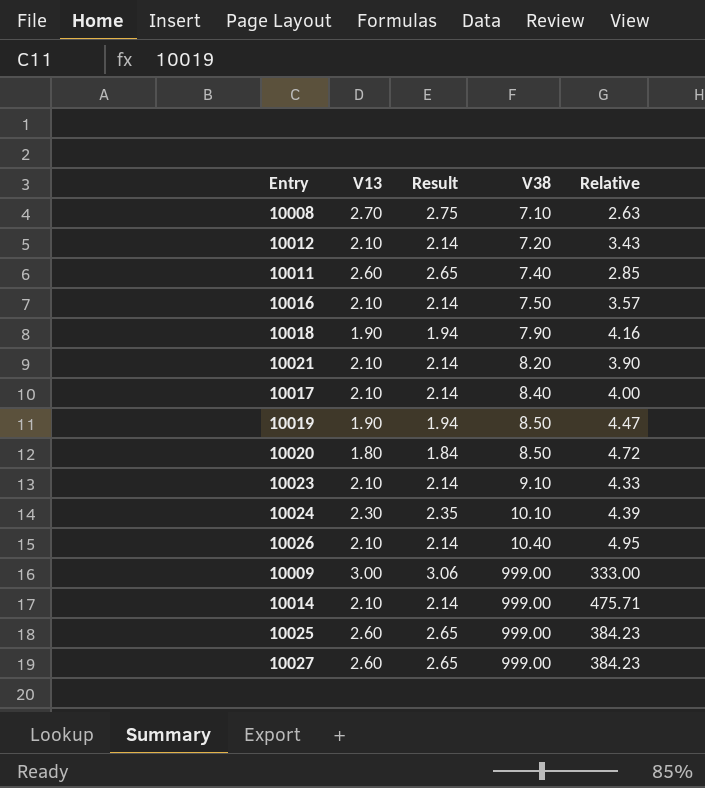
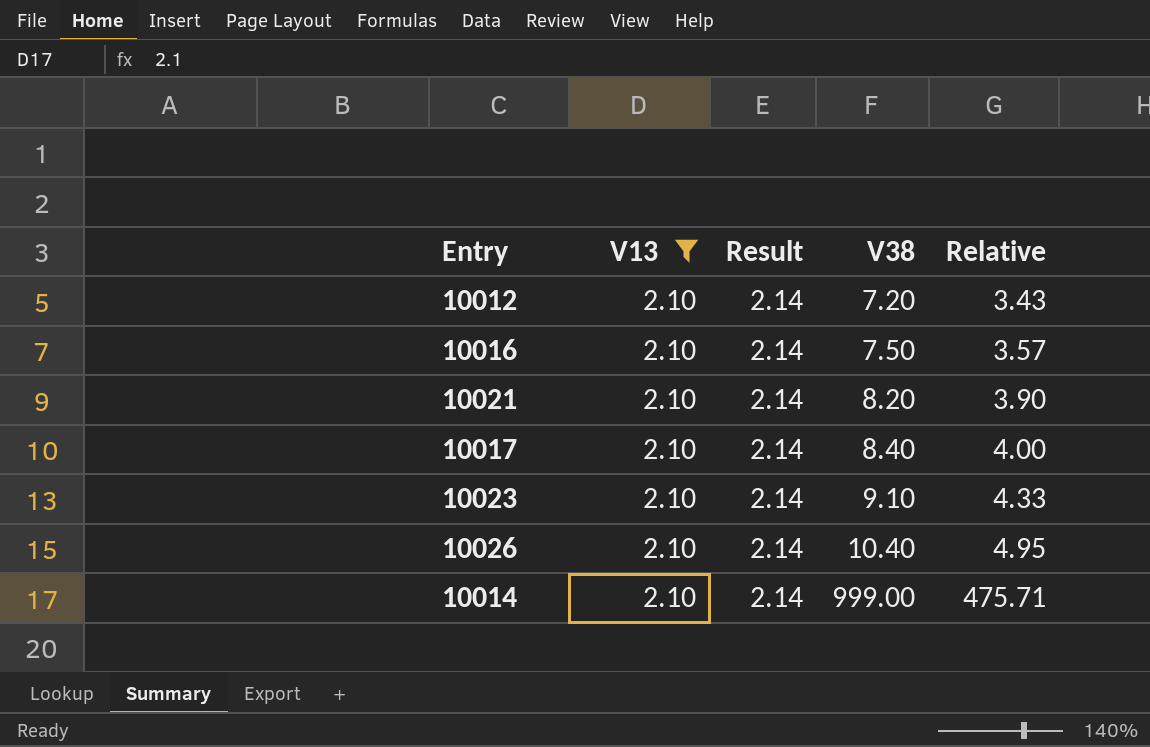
filter: none -> V13 = 2.10

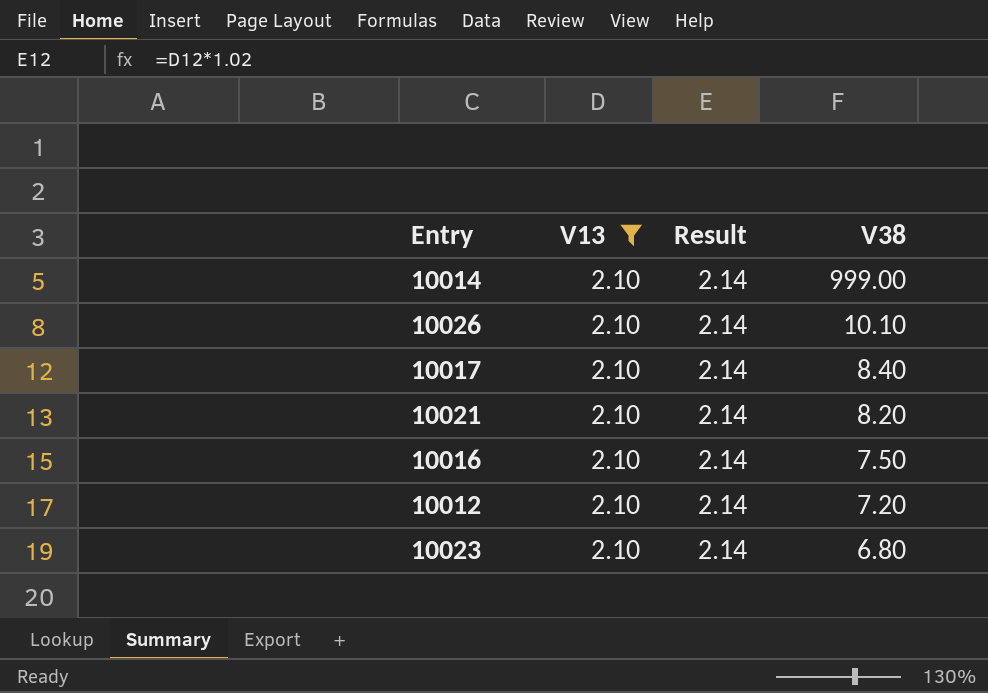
row order: V38 ascending -> V38 descending
column Relative | formula: [V38] / [V13] -> none
10026 | V38: 10.40 -> 10.10
10023 | V38: 9.10 -> 6.80

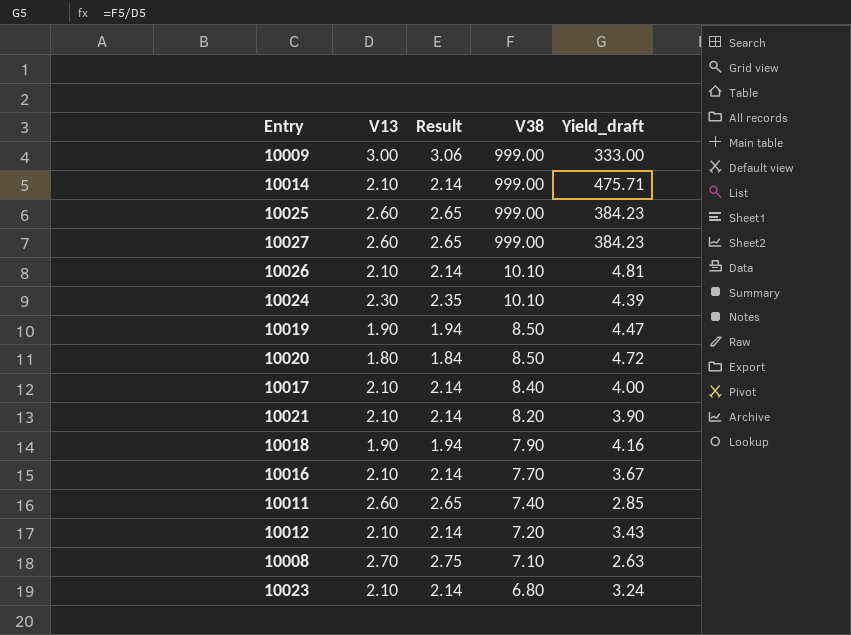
filter: V13 = 2.10 -> none
column Yield_draft | formula: none -> [V38] / [V13]
10016 | V38: 7.50 -> 7.70

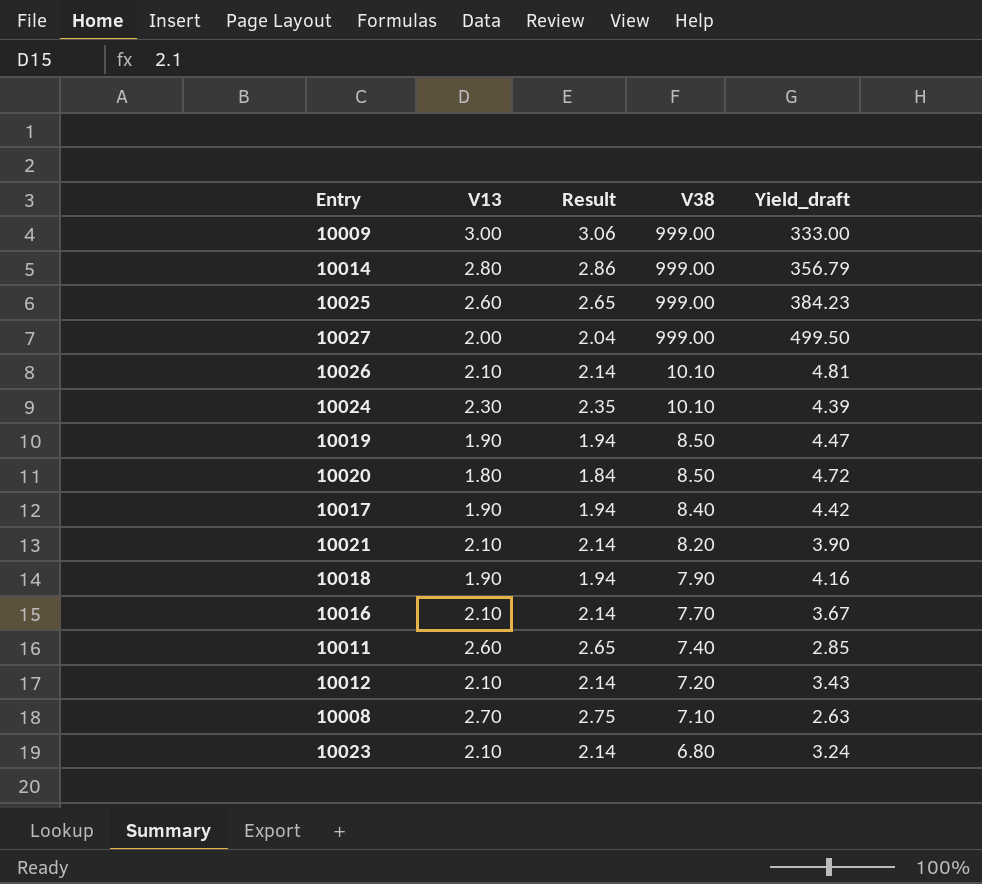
10014 | V13: 2.10 -> 2.80
10014 | Result: 2.14 -> 2.86
10014 | Yield_draft: 475.71 -> 356.79
10027 | V13: 2.60 -> 2.00
10027 | Result: 2.65 -> 2.04
10027 | Yield_draft: 384.23 -> 499.50
10017 | V13: 2.10 -> 1.90
10017 | Result: 2.14 -> 1.94
10017 | Yield_draft: 4.00 -> 4.42

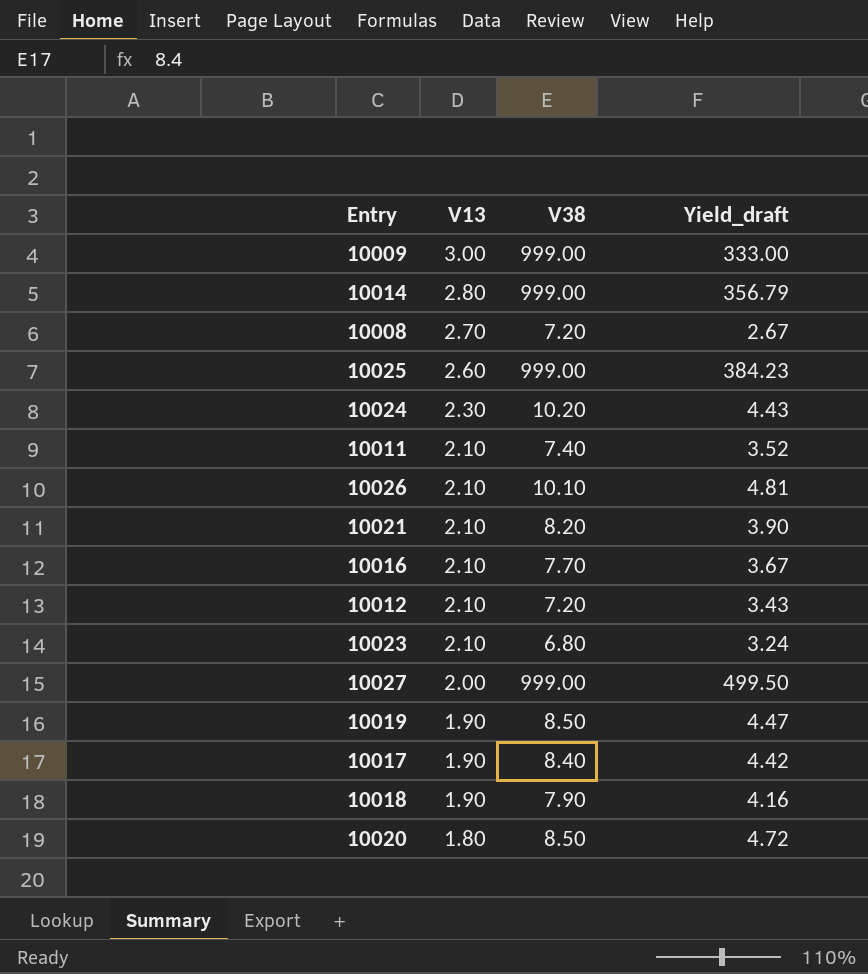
row order: V38 descending -> V13 descending
column Result | formula: [V13] * 1.02 -> none
10008 | V38: 7.10 -> 7.20
10008 | Yield_draft: 2.63 -> 2.67
10024 | V38: 10.10 -> 10.20
10024 | Yield_draft: 4.39 -> 4.43
10011 | V13: 2.60 -> 2.10
10011 | Yield_draft: 2.85 -> 3.52

